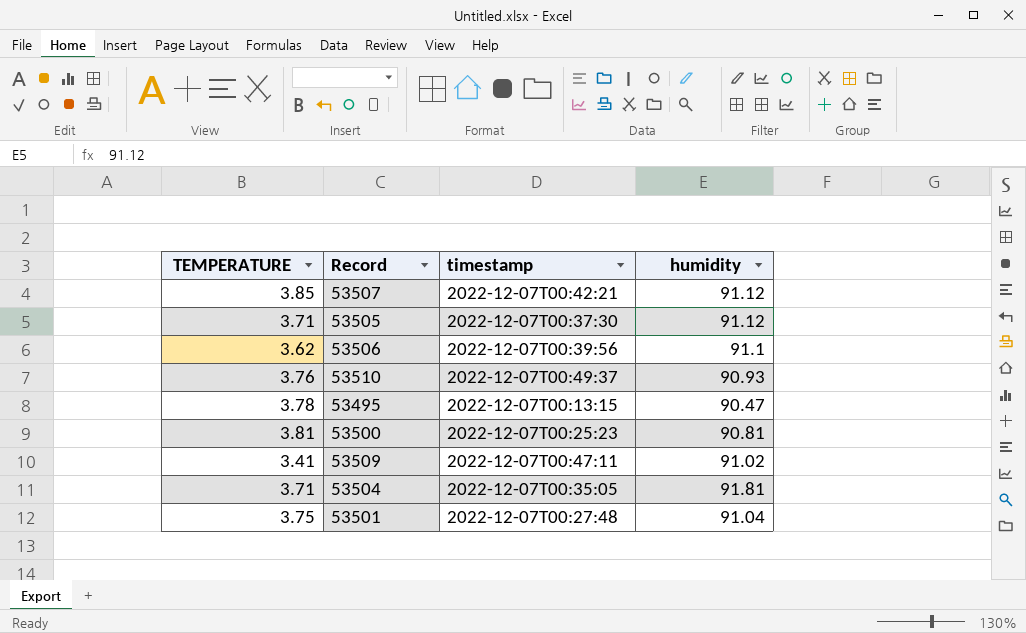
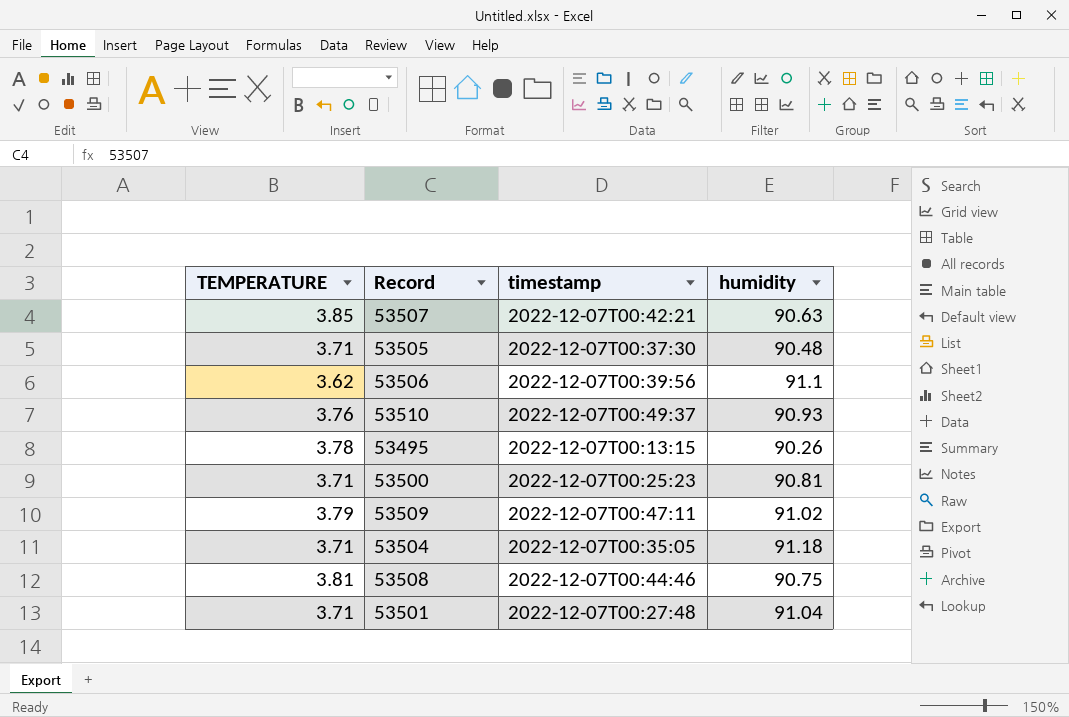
53507 | humidity: 91.12 -> 90.63
53505 | humidity: 91.12 -> 90.48
53495 | humidity: 90.47 -> 90.26
53500 | TEMPERATURE: 3.81 -> 3.71
53509 | TEMPERATURE: 3.41 -> 3.79
53504 | humidity: 91.81 -> 91.18
row 53508: none -> 3.81 | 2022-12-07T00:44:46 | 90.75
53501 | TEMPERATURE: 3.75 -> 3.71

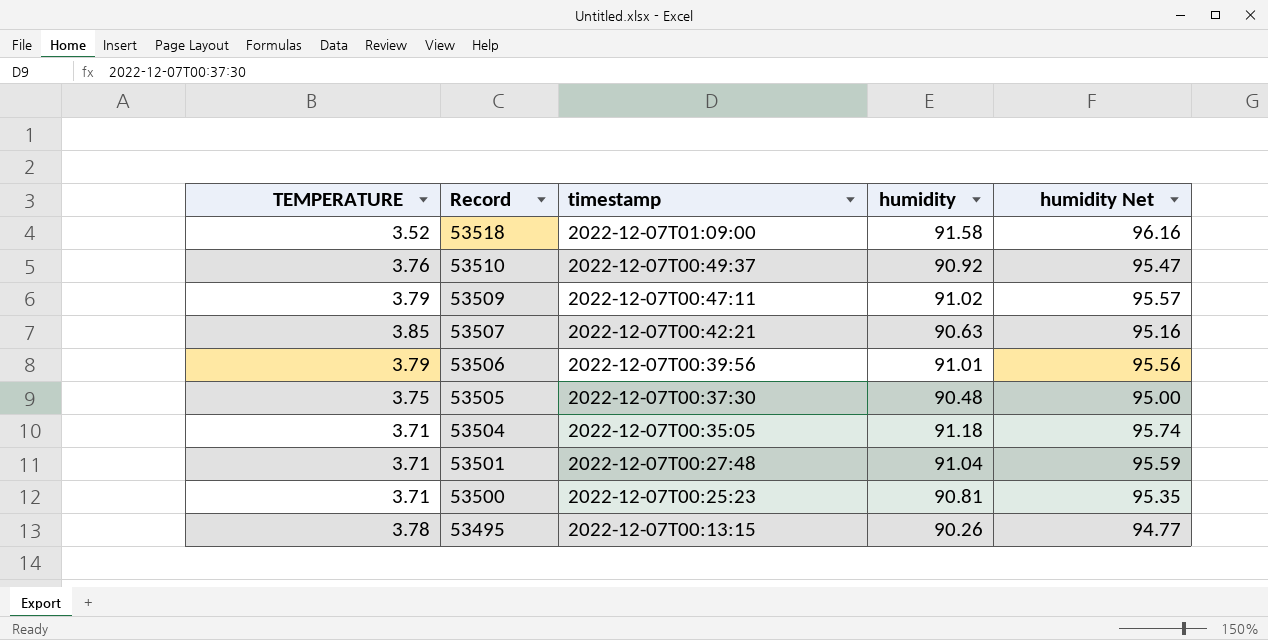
row order: none -> Record descending
column humidity Net | formula: none -> [humidity] * 1.05
row 53508: 3.81 | 2022-12-07T00:44:46 | 90.75 -> none
row 53518: none -> 3.52 | 2022-12-07T01:09:00 | 91.58 | 96.16
53510 | humidity: 90.93 -> 90.92
53506 | TEMPERATURE: 3.62 -> 3.79
53506 | humidity: 91.1 -> 91.01
53505 | TEMPERATURE: 3.71 -> 3.75

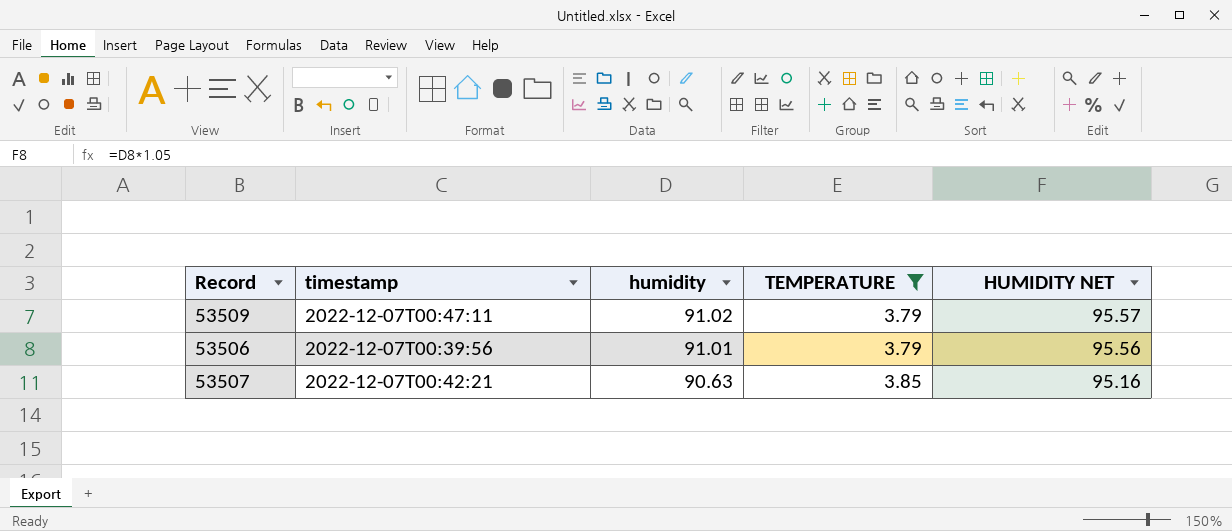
filter: none -> TEMPERATURE >= 3.79
row order: Record descending -> humidity descending
column TEMPERATURE | position: 1 -> 4
column name: humidity Net -> HUMIDITY NET

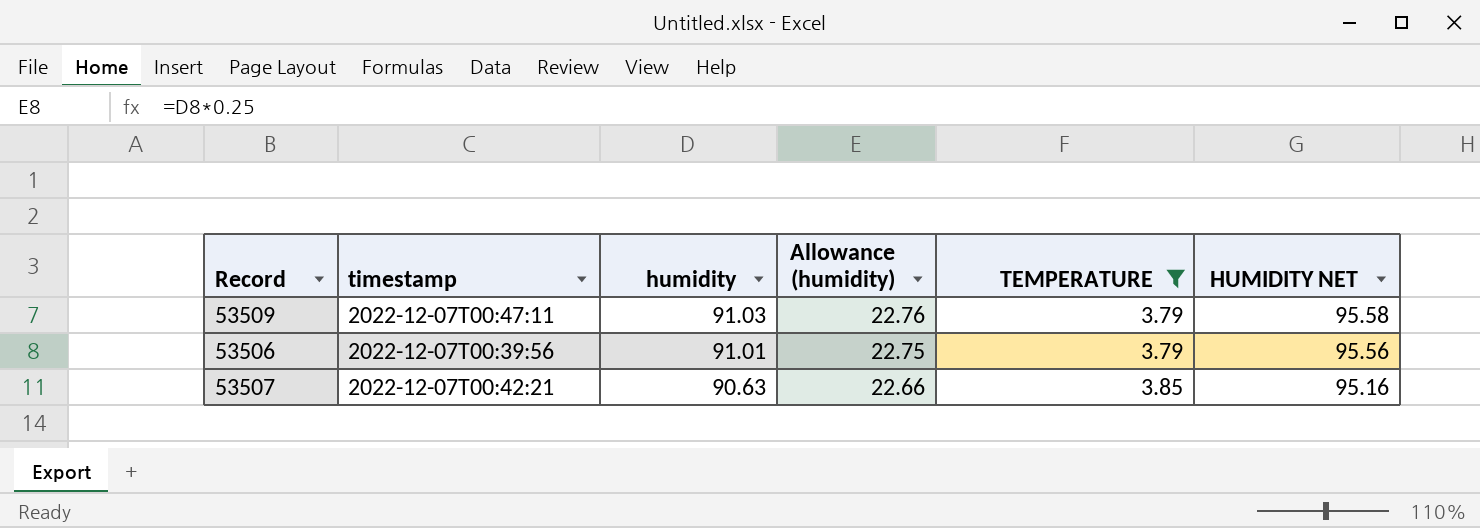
column Allowance (humidity) | formula: none -> [humidity] * 0.25
53509 | humidity: 91.02 -> 91.03
53509 | HUMIDITY NET: 95.57 -> 95.58

